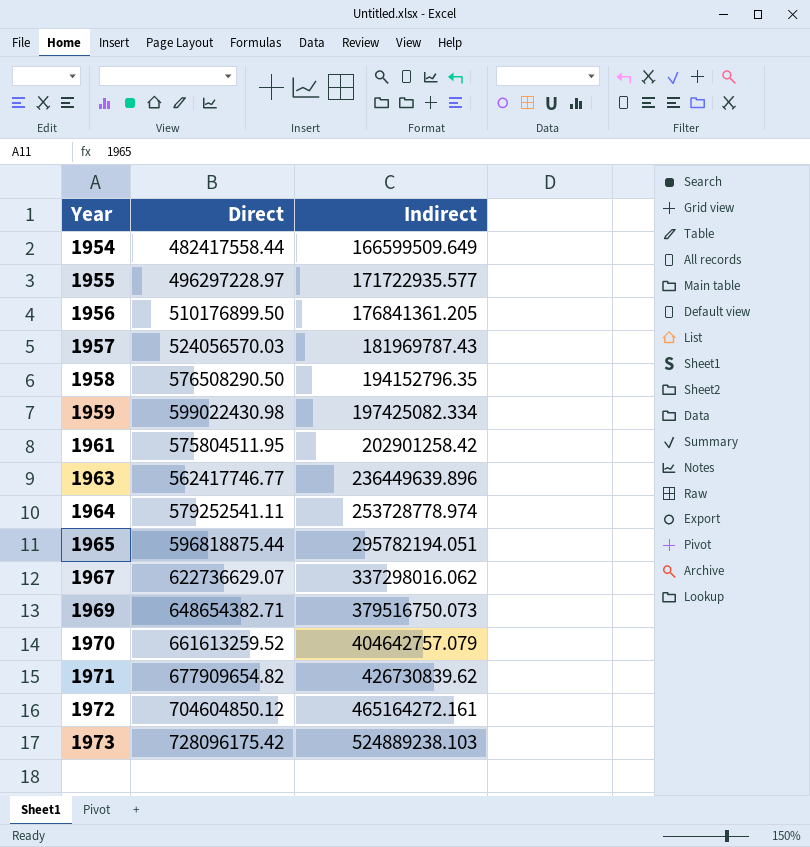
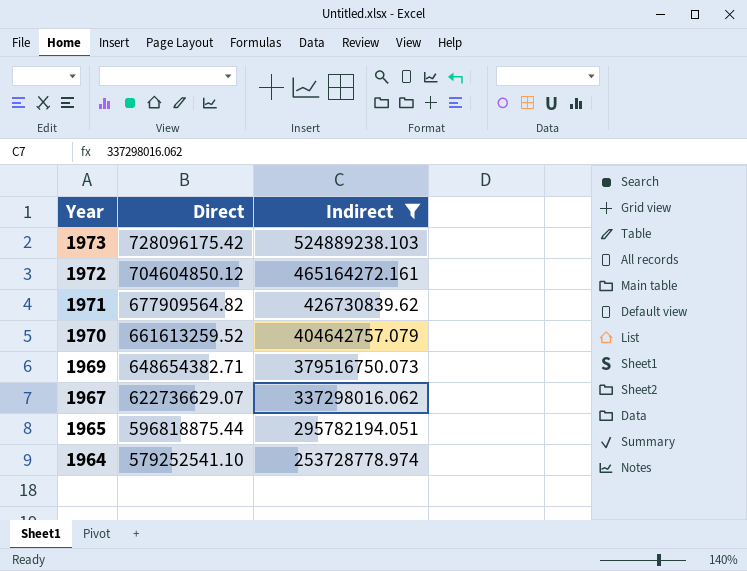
filter: none -> Indirect >= 253728778.974
row order: Year ascending -> Year descending
1971 | Direct: 677909654.82 -> 677909564.82
1964 | Direct: 579252541.11 -> 579252541.10

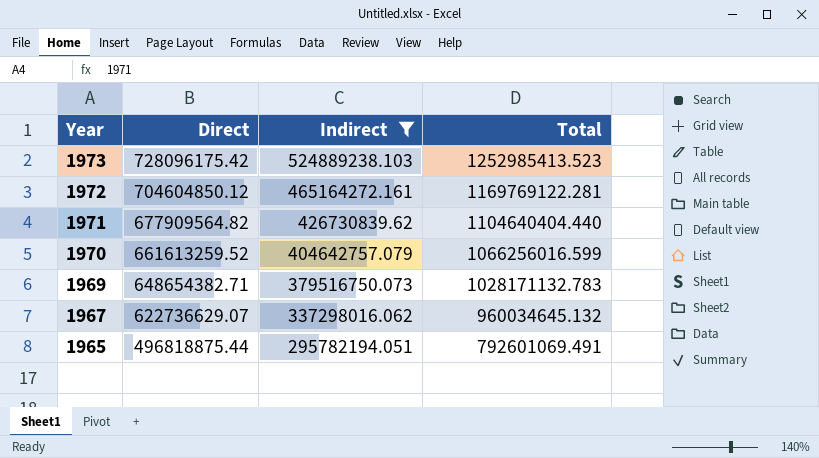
column Total | formula: none -> [Direct] + [Indirect]
row 1964: 579252541.10 | 253728778.974 -> none
1965 | Direct: 596818875.44 -> 496818875.44

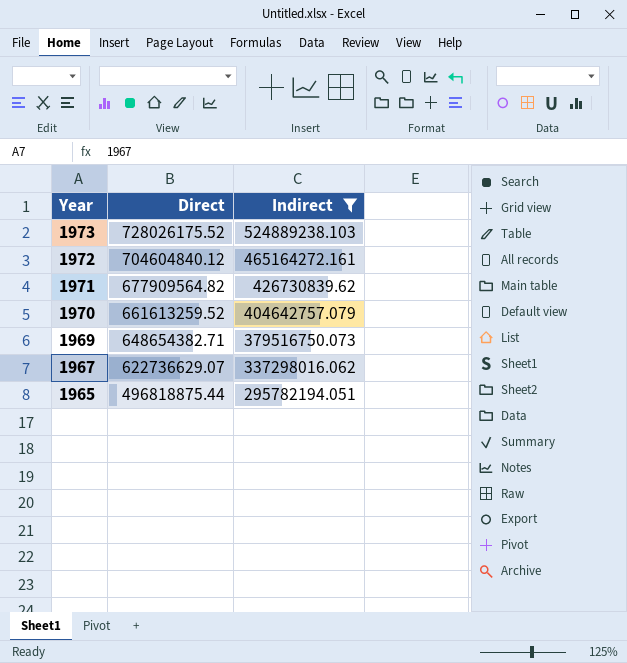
column Total | formula: [Direct] + [Indirect] -> none
1973 | Direct: 728096175.42 -> 728026175.52
1972 | Direct: 704604850.12 -> 704604840.12

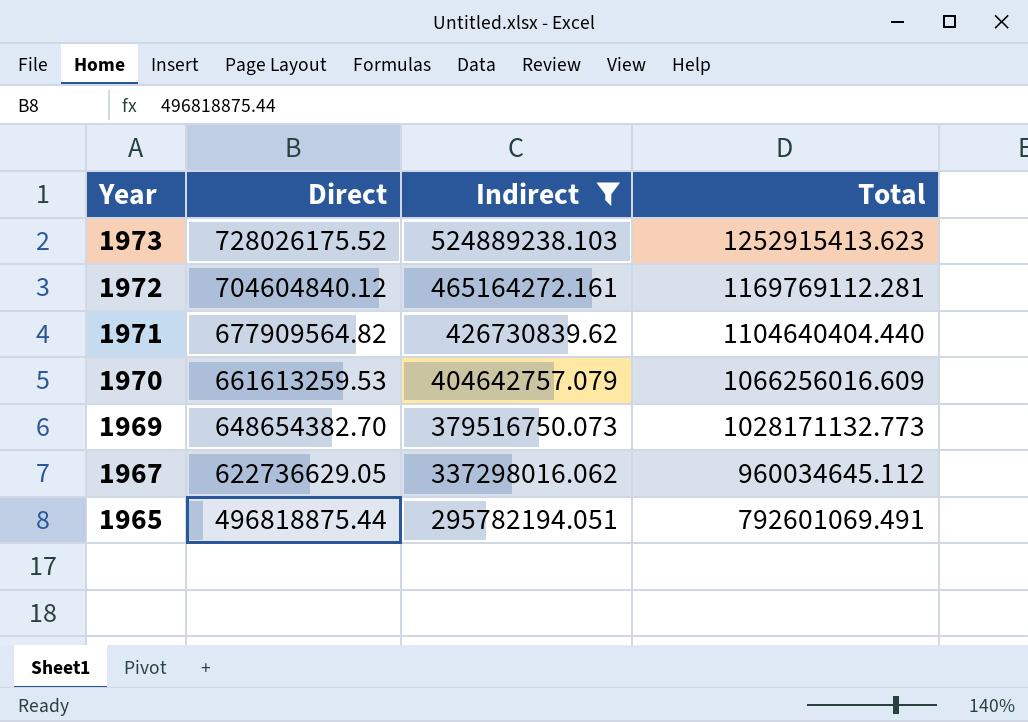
column Total | formula: none -> [Direct] + [Indirect]
1970 | Direct: 661613259.52 -> 661613259.53
1969 | Direct: 648654382.71 -> 648654382.70
1967 | Direct: 622736629.07 -> 622736629.05

